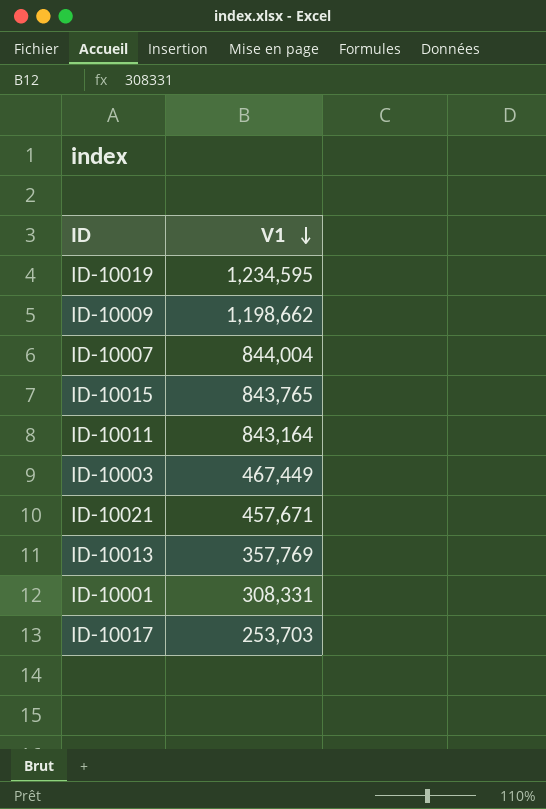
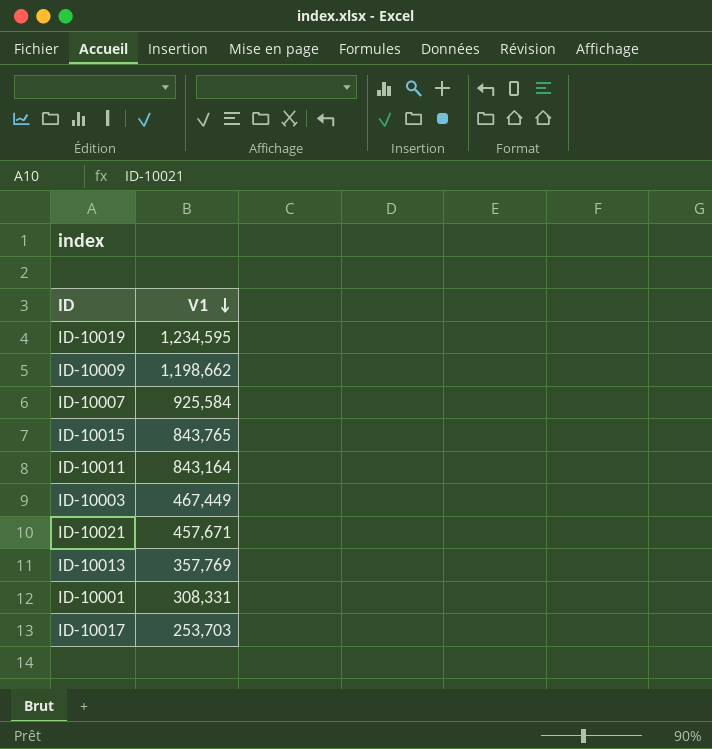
ID-10007 | V1: 844,004 -> 925,584

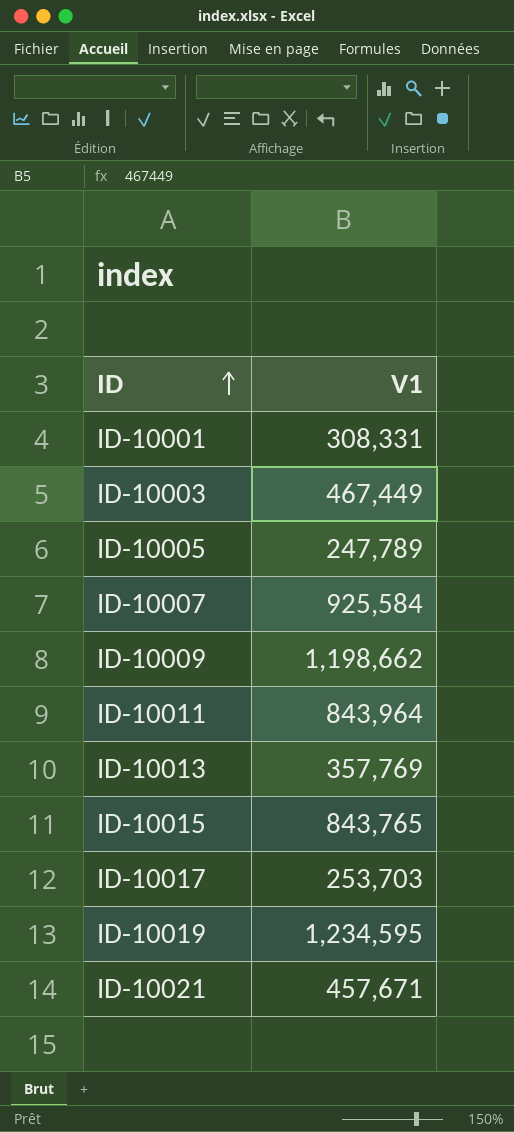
row order: V1 descending -> ID ascending
row ID-10005: none -> 247,789
ID-10011 | V1: 843,164 -> 843,964

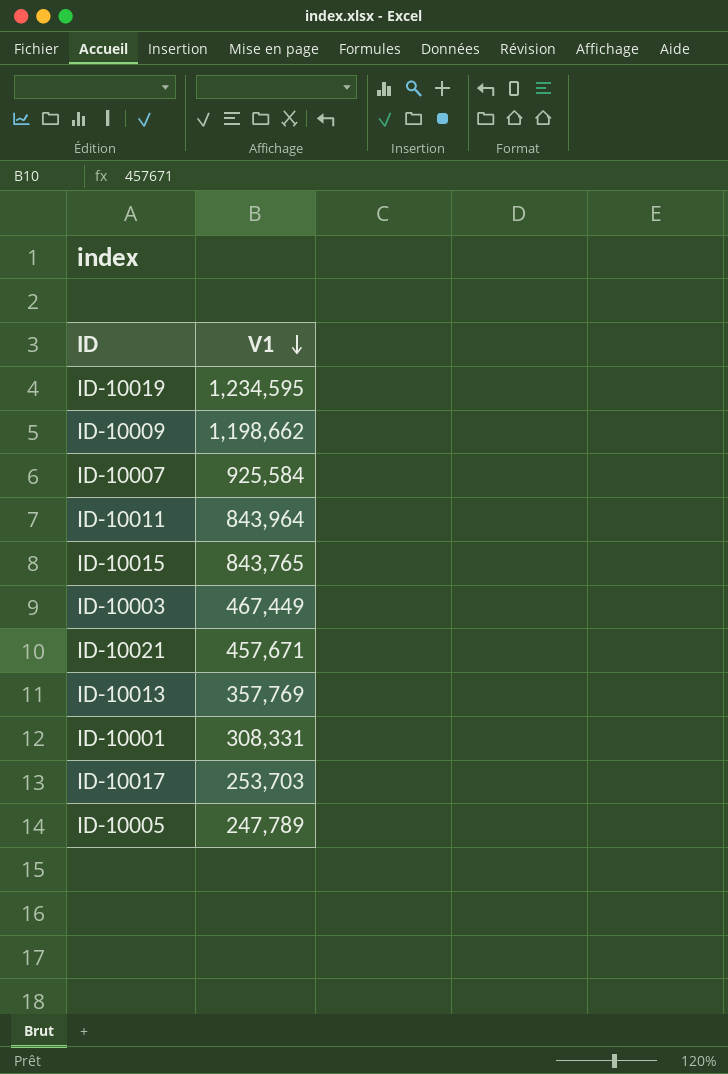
row order: ID ascending -> V1 descending

